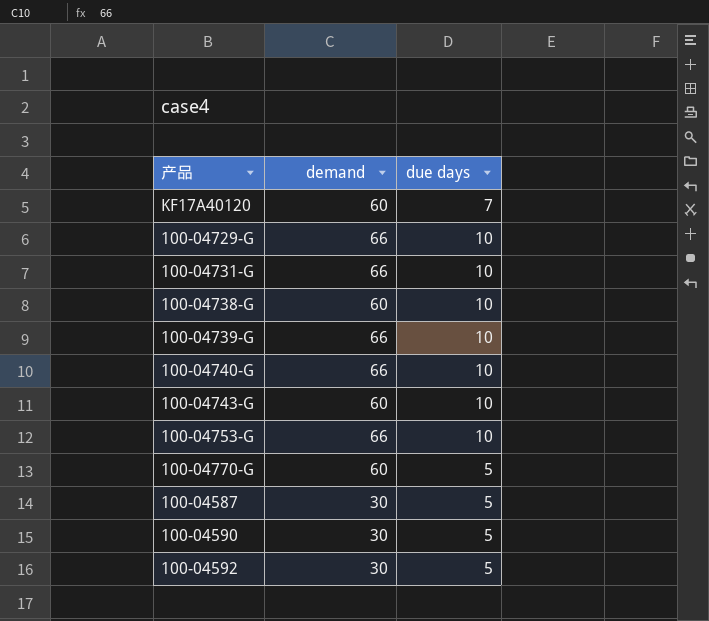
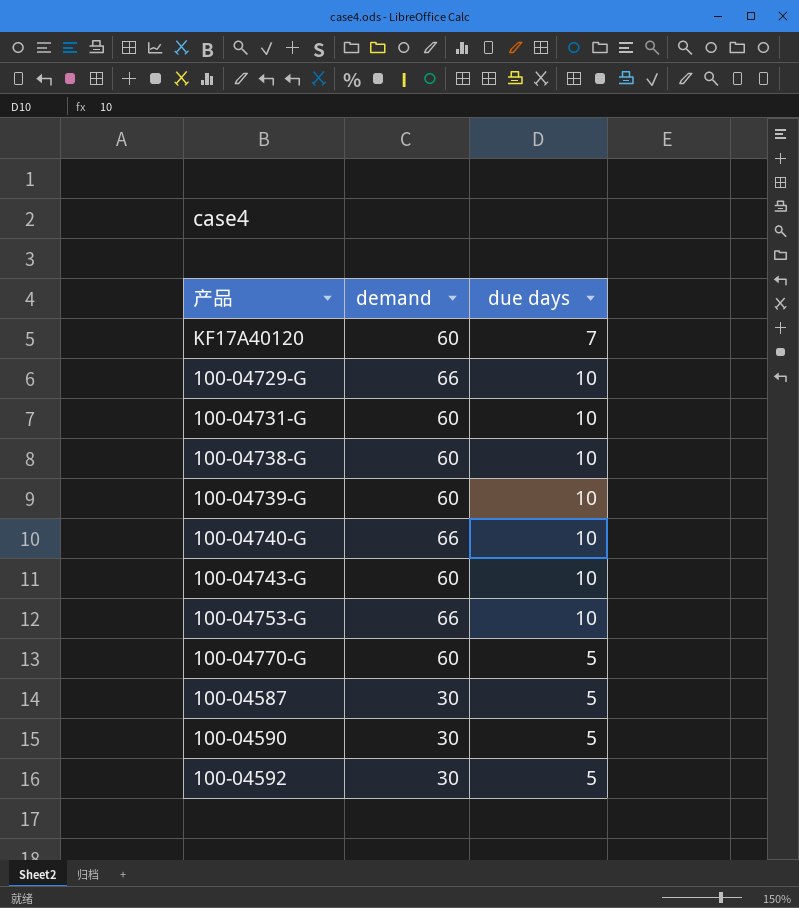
100-04731-G | demand: 66 -> 60
100-04739-G | demand: 66 -> 60

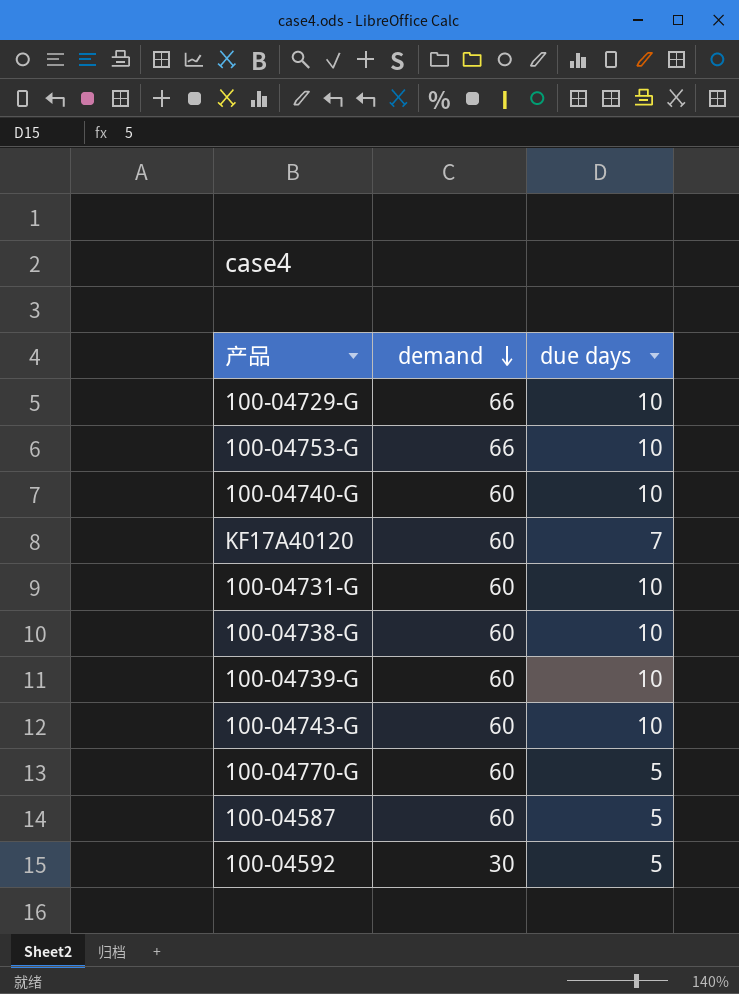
row order: none -> demand descending
row 100-04590: 30 | 5 -> none
100-04740-G | demand: 66 -> 60
100-04587 | demand: 30 -> 60

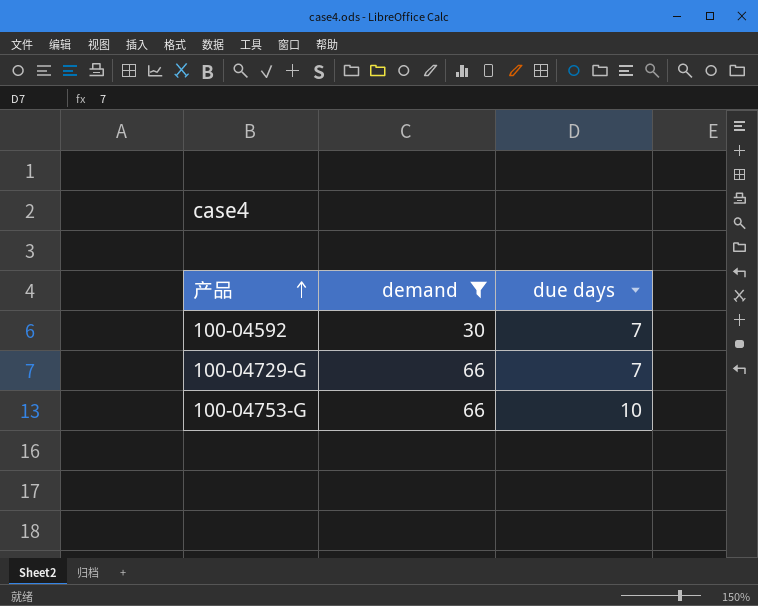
filter: none -> demand != 60
row order: demand descending -> 产品 ascending
100-04592 | due days: 5 -> 7
100-04729-G | due days: 10 -> 7

